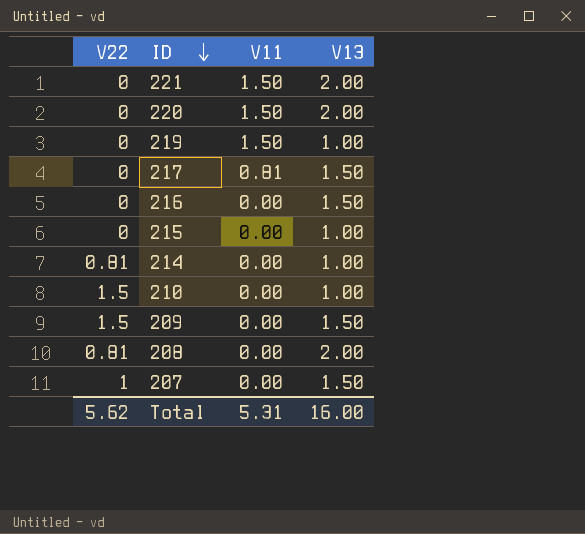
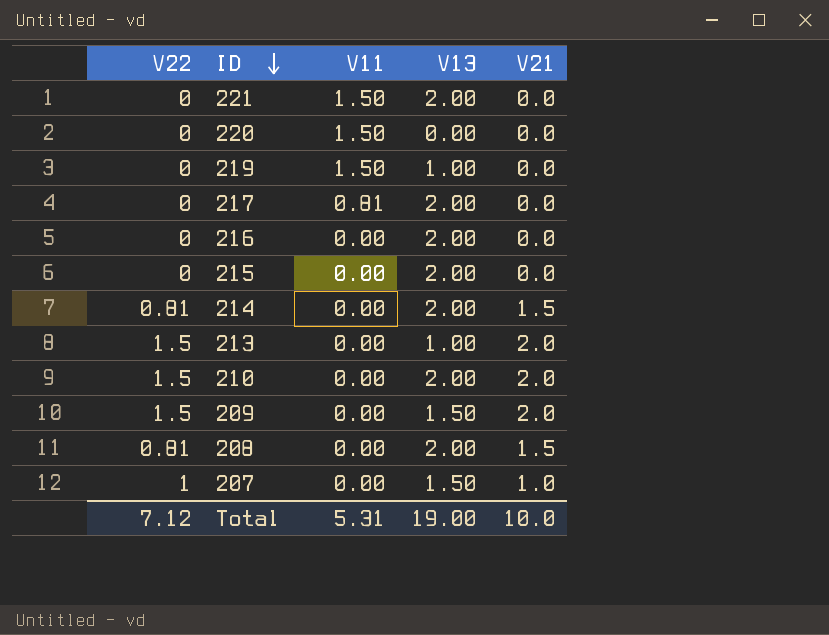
column V21 | position: none -> 5
220 | V13: 2.00 -> 0.00
217 | V13: 1.50 -> 2.00
216 | V13: 1.50 -> 2.00
215 | V13: 1.00 -> 2.00
214 | V13: 1.00 -> 2.00
row 213: none -> 1.5 | 0.00 | 1.00 | 2.0
210 | V13: 1.00 -> 2.00
Total | V22: 5.62 -> 7.12
Total | V13: 16.00 -> 19.00

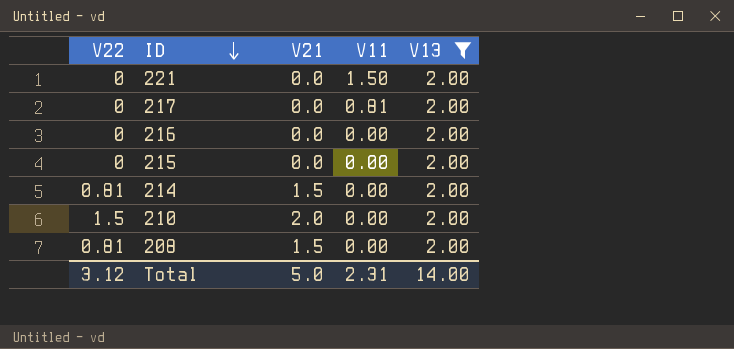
filter: none -> V13 = 2.00
column V21 | position: 5 -> 3
Total | V22: 7.12 -> 3.12
Total | V21: 10.0 -> 5.0
Total | V11: 5.31 -> 2.31
Total | V13: 19.00 -> 14.00

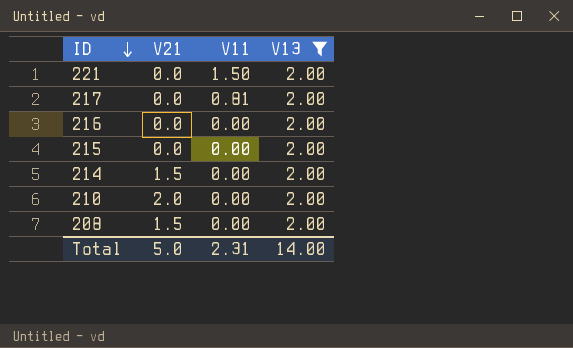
column V22 | position: 1 -> none

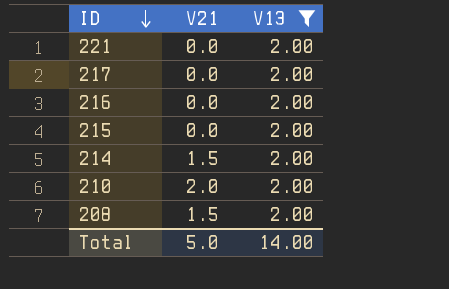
column V11 | position: 3 -> none

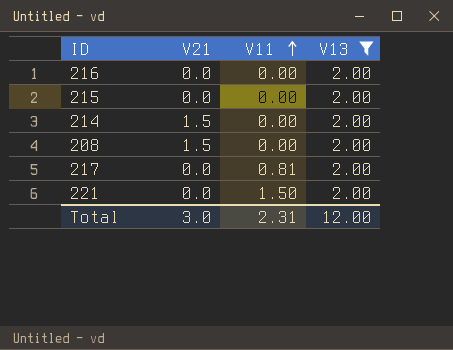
row order: ID descending -> V11 ascending
column V11 | position: none -> 3
row 210: 2.0 | 2.00 -> none
Total | V21: 5.0 -> 3.0
Total | V13: 14.00 -> 12.00

